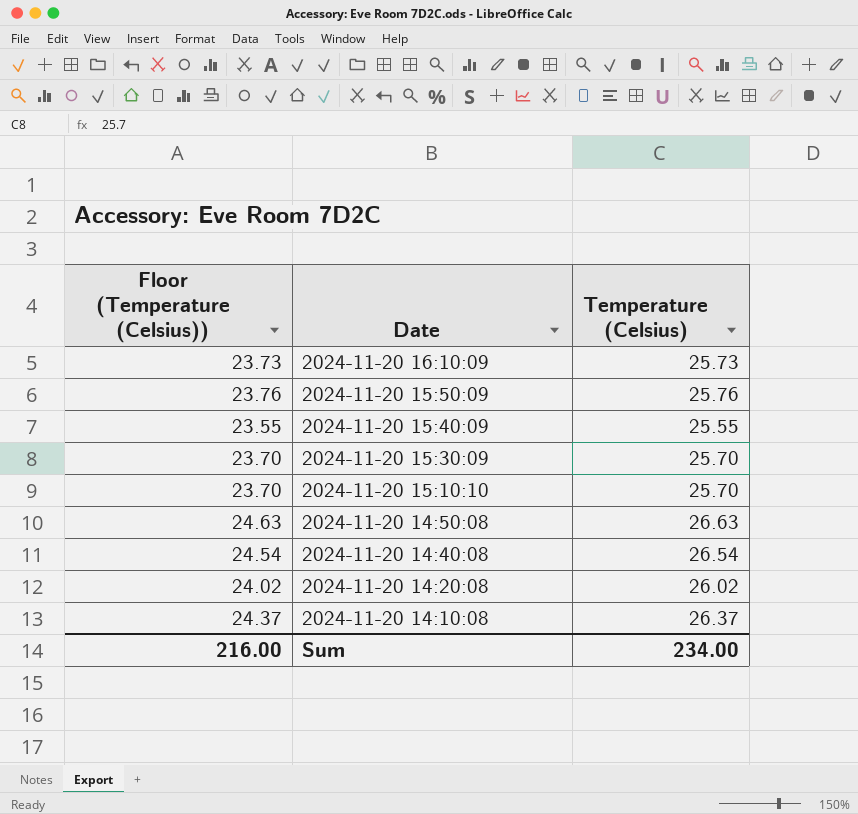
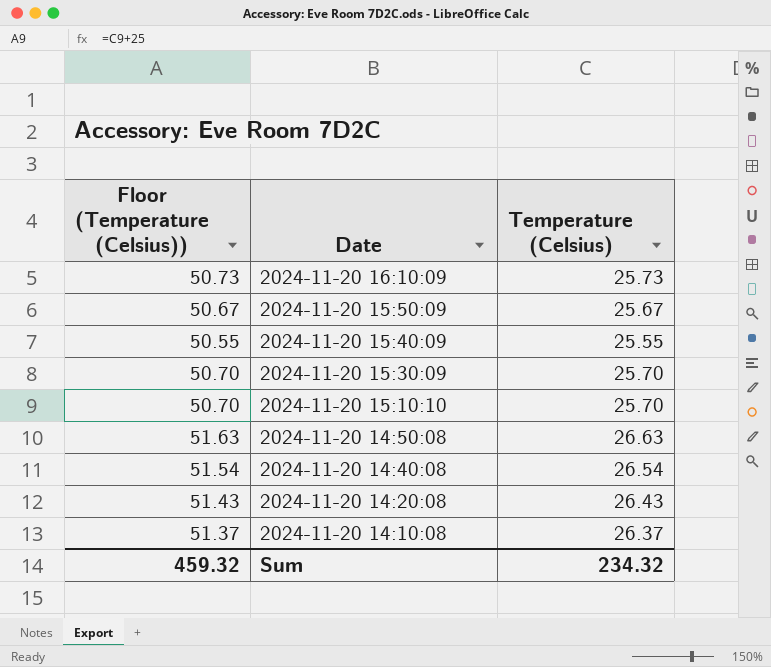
column Floor (Temperature (Celsius)) | formula: [Temperature (Celsius)] - 2 -> [Temperature (Celsius)] + 25
2024-11-20 15:50:09 | Temperature (Celsius): 25.76 -> 25.67
2024-11-20 14:20:08 | Temperature (Celsius): 26.02 -> 26.43
Sum | Floor (Temperature (Celsius)): 216.00 -> 459.32
Sum | Temperature (Celsius): 234.00 -> 234.32

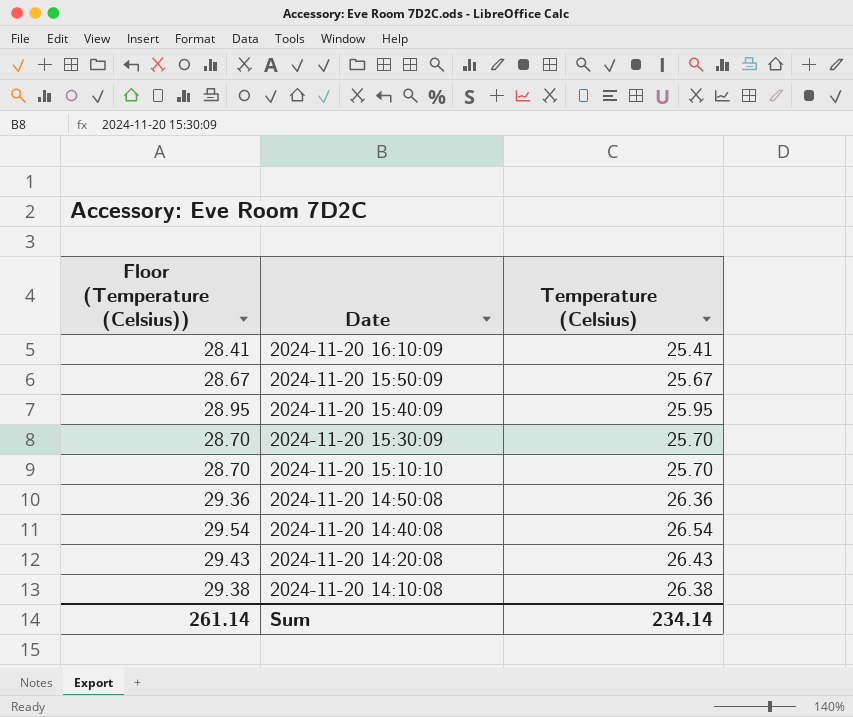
column Floor (Temperature (Celsius)) | formula: [Temperature (Celsius)] + 25 -> [Temperature (Celsius)] + 3
2024-11-20 16:10:09 | Temperature (Celsius): 25.73 -> 25.41
2024-11-20 15:40:09 | Temperature (Celsius): 25.55 -> 25.95
2024-11-20 14:50:08 | Temperature (Celsius): 26.63 -> 26.36
2024-11-20 14:10:08 | Temperature (Celsius): 26.37 -> 26.38
Sum | Floor (Temperature (Celsius)): 459.32 -> 261.14
Sum | Temperature (Celsius): 234.32 -> 234.14

